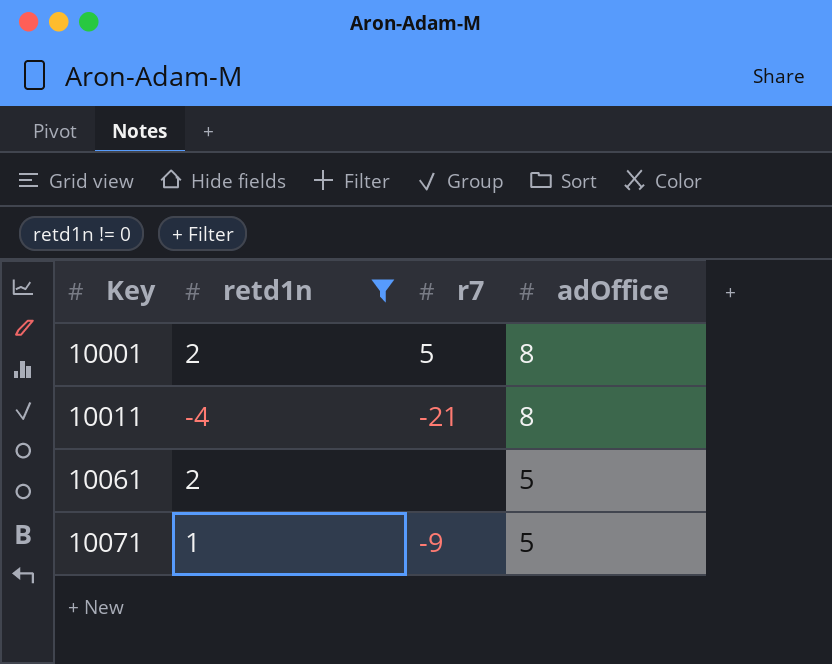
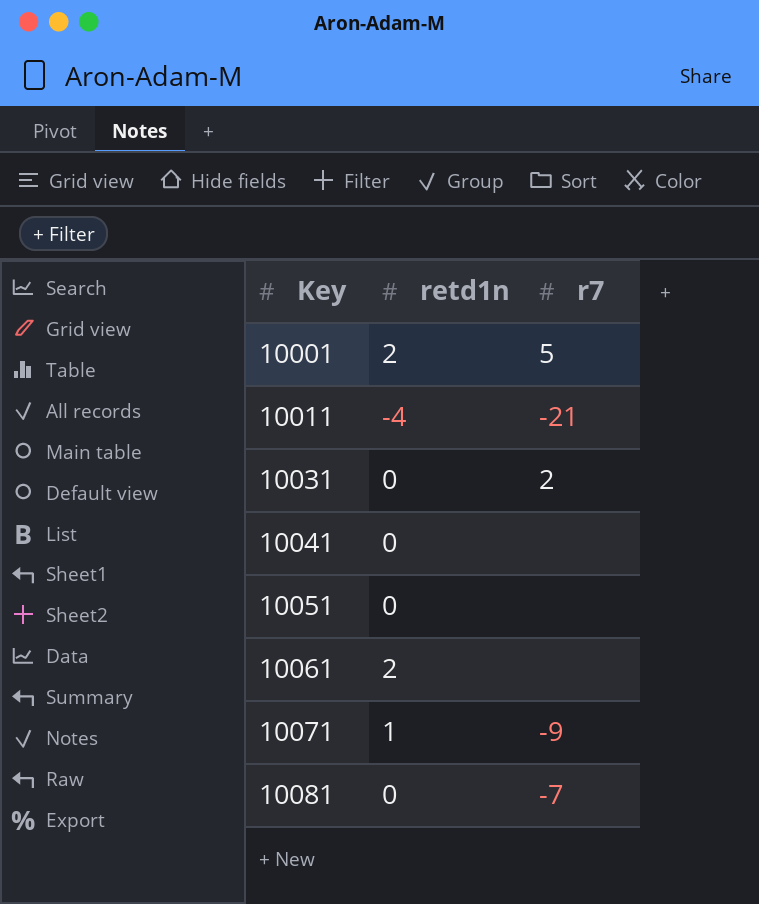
filter: retd1n != 0 -> none
column adOffice | position: 4 -> none

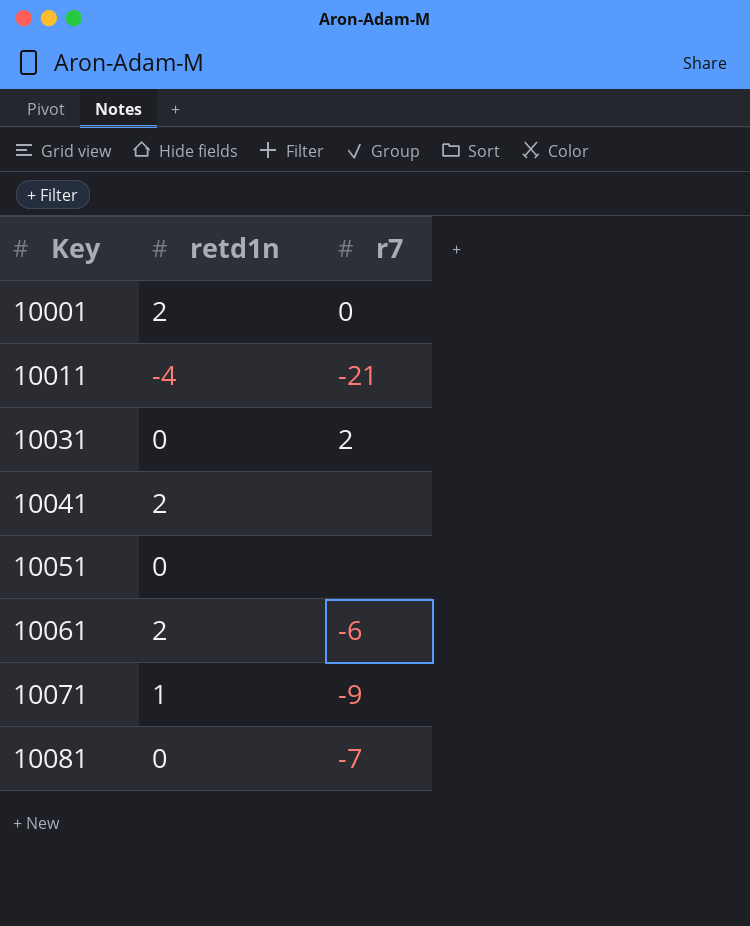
10001 | r7: 5 -> 0
10041 | retd1n: 0 -> 2
10061 | r7: none -> -6

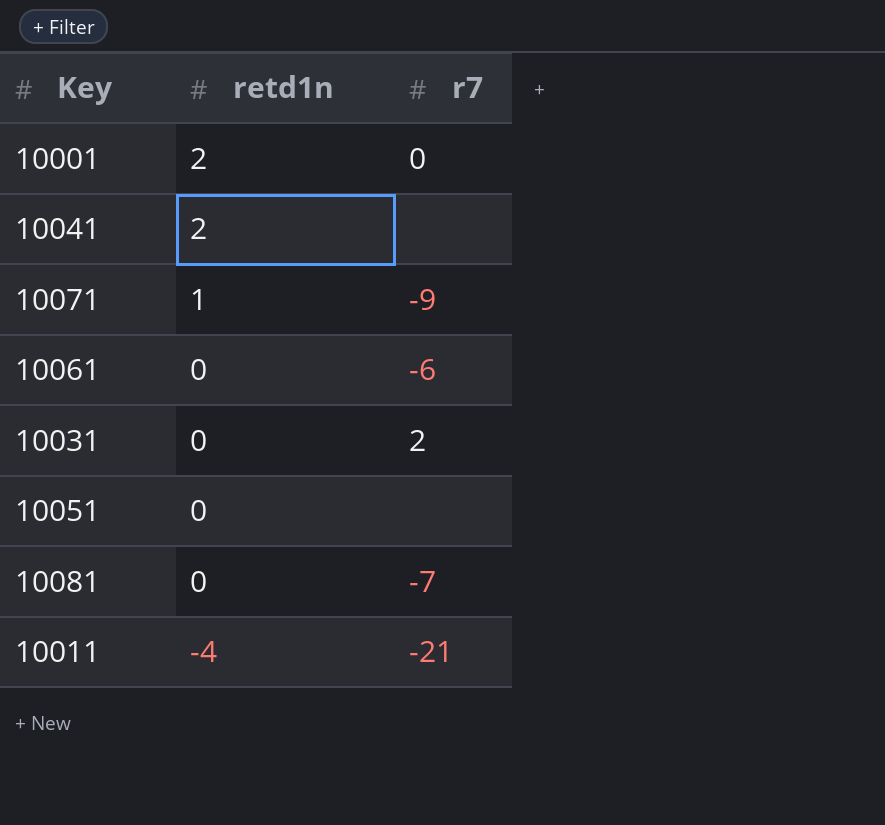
row order: Key ascending -> retd1n descending
10061 | retd1n: 2 -> 0

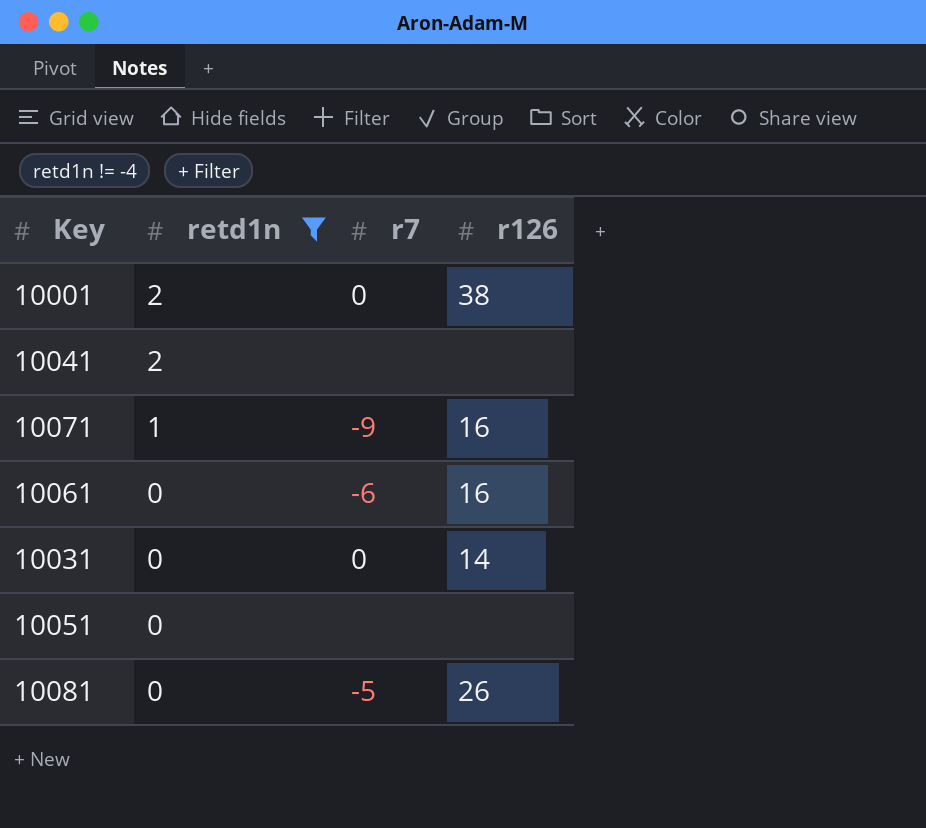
filter: none -> retd1n != -4
column r126 | position: none -> 4
10031 | r7: 2 -> 0
10081 | r7: -7 -> -5

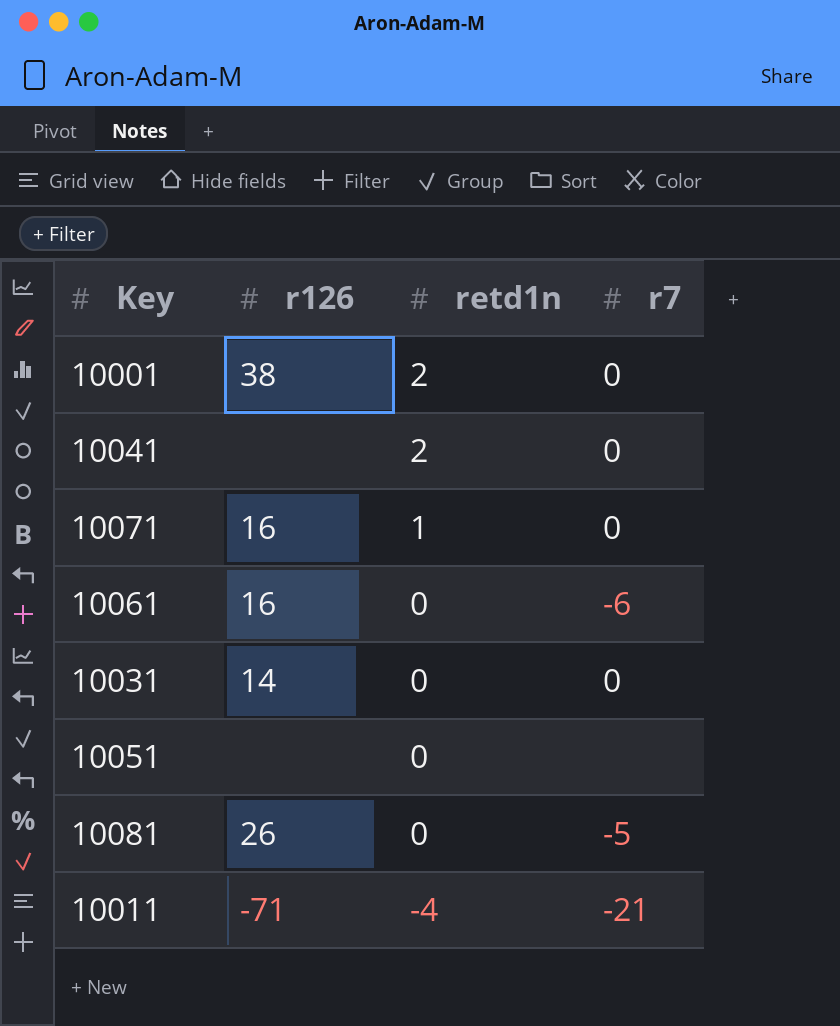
filter: retd1n != -4 -> none
column r126 | position: 4 -> 2
10041 | r7: none -> 0
10071 | r7: -9 -> 0

